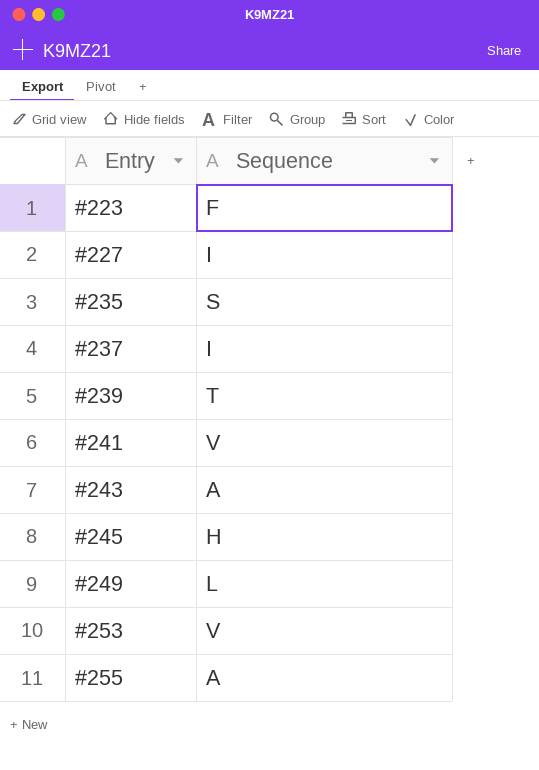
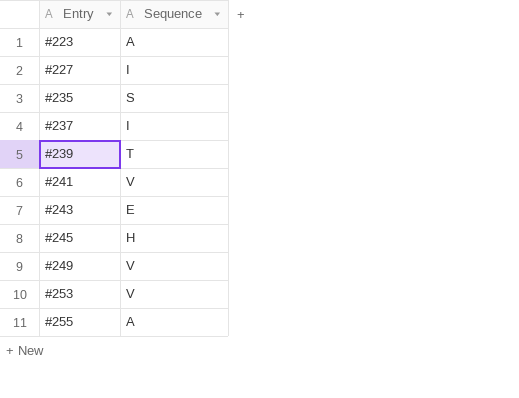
#223 | Sequence: F -> A
#243 | Sequence: A -> E
#249 | Sequence: L -> V

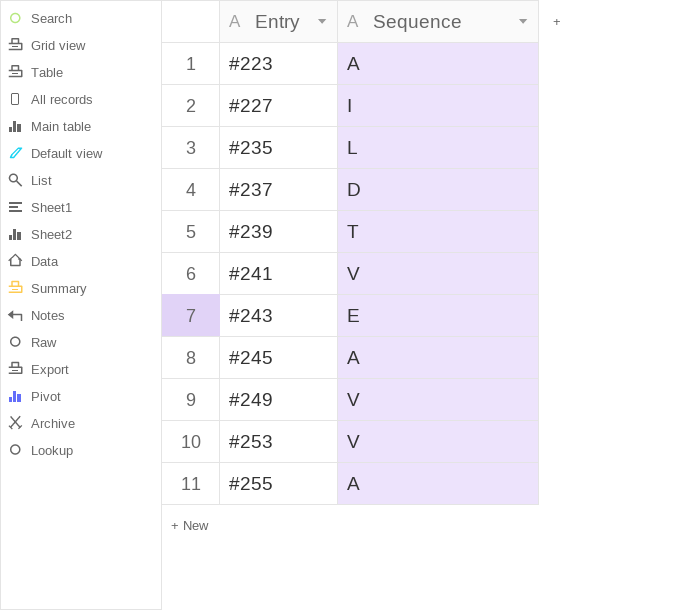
#235 | Sequence: S -> L
#237 | Sequence: I -> D
#245 | Sequence: H -> A

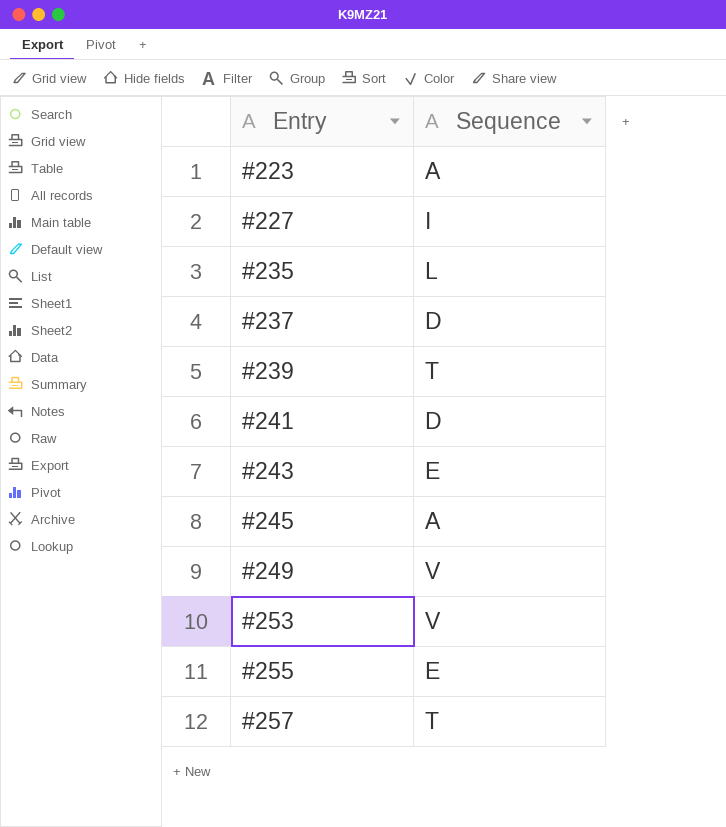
#241 | Sequence: V -> D
#255 | Sequence: A -> E
row #257: none -> T

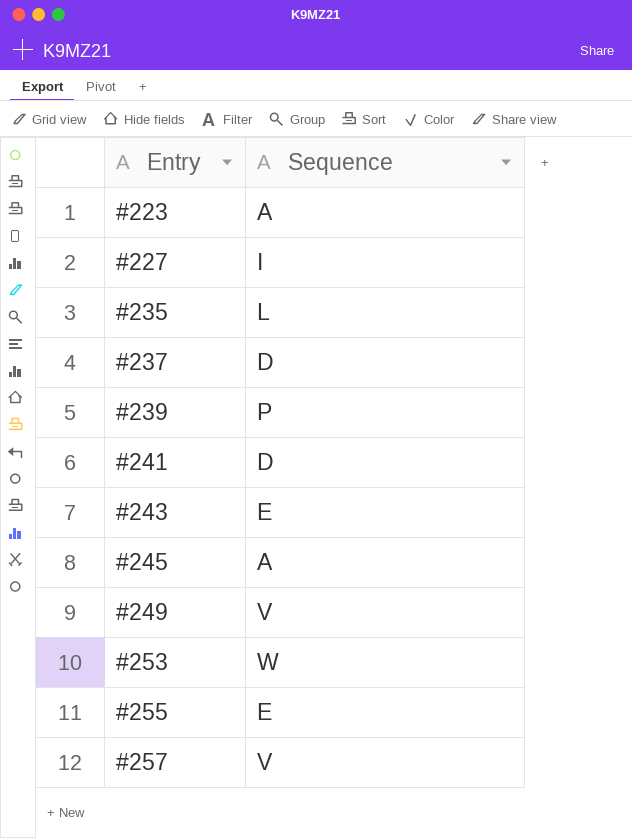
#239 | Sequence: T -> P
#253 | Sequence: V -> W
#257 | Sequence: T -> V

